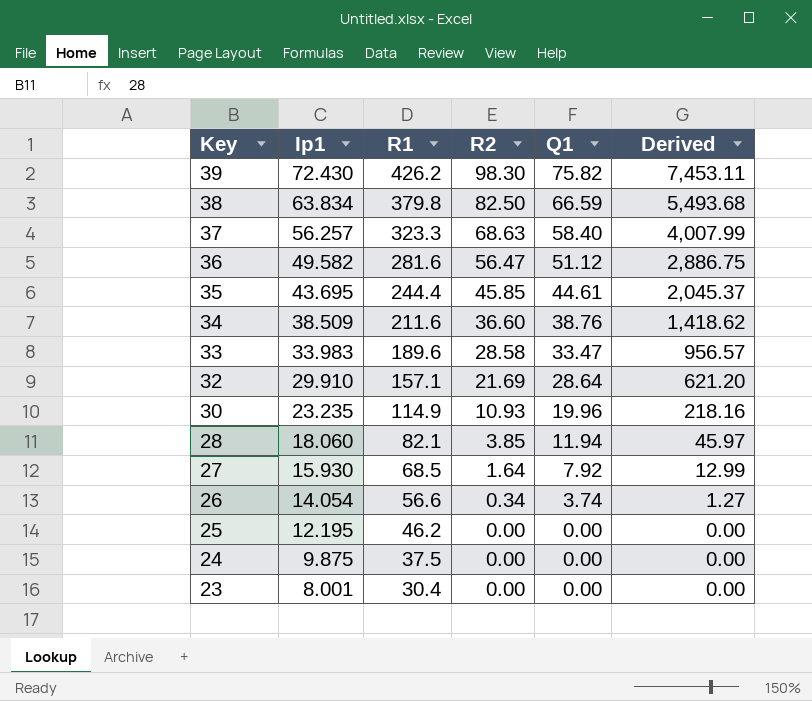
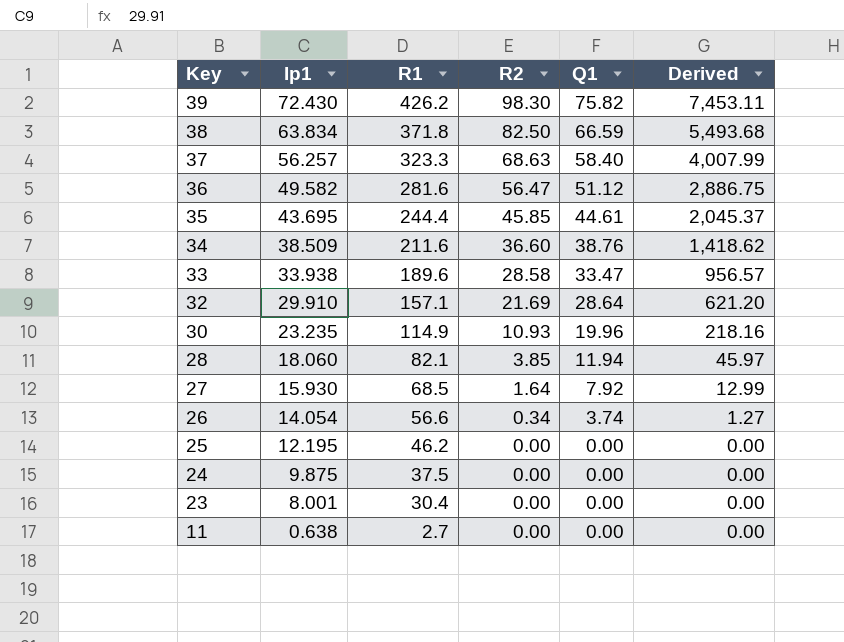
38 | R1: 379.8 -> 371.8
33 | Ip1: 33.983 -> 33.938
row 11: none -> 0.638 | 2.7 | 0.00 | 0.00 | 0.00

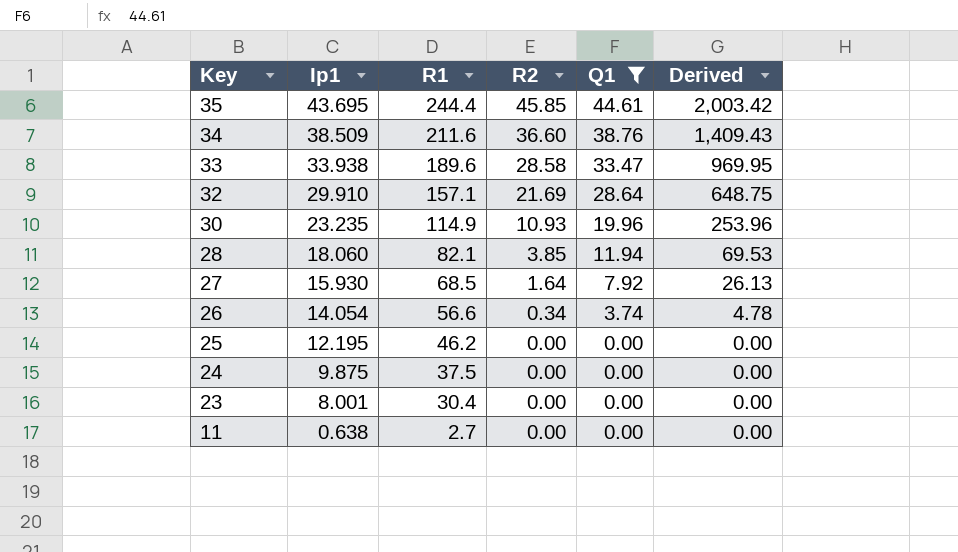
filter: none -> Q1 <= 44.61
column Derived | formula: [R2] * [Q1] -> [Ip1] * [R2]

